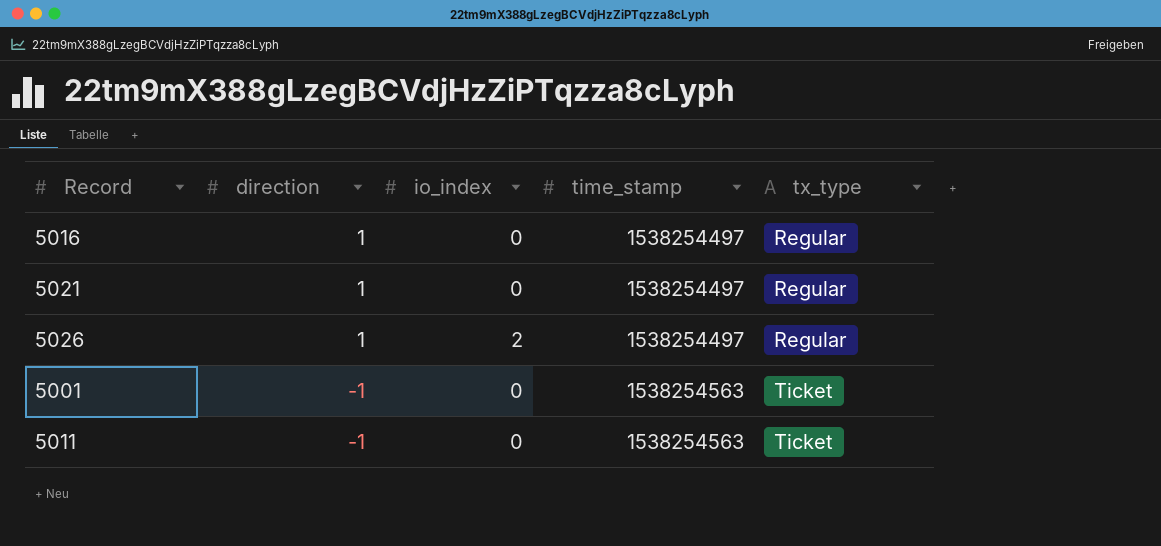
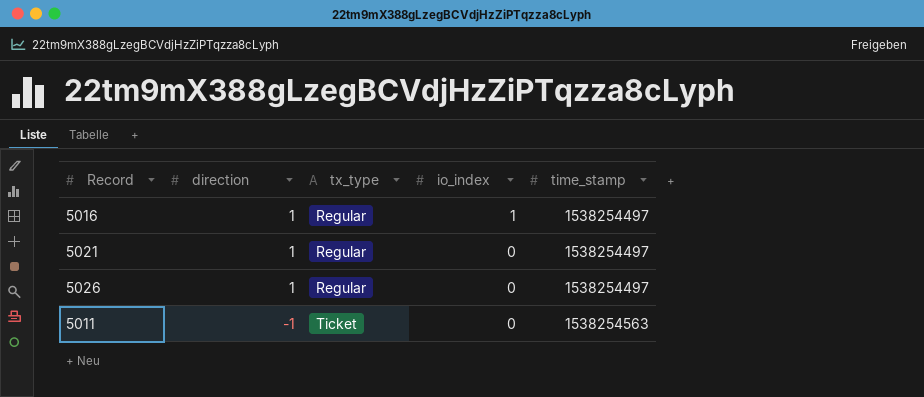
column tx_type | position: 5 -> 3
row 5001: -1 | 0 | 1538254563 | Ticket -> none
5016 | io_index: 0 -> 1
5026 | io_index: 2 -> 0

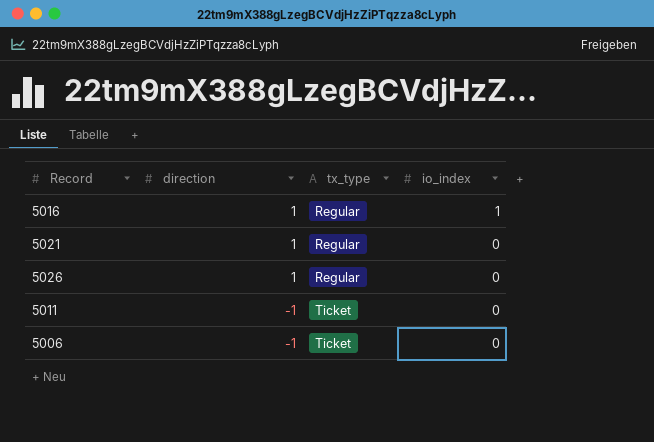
column time_stamp | position: 5 -> none
row 5006: none -> -1 | Ticket | 0

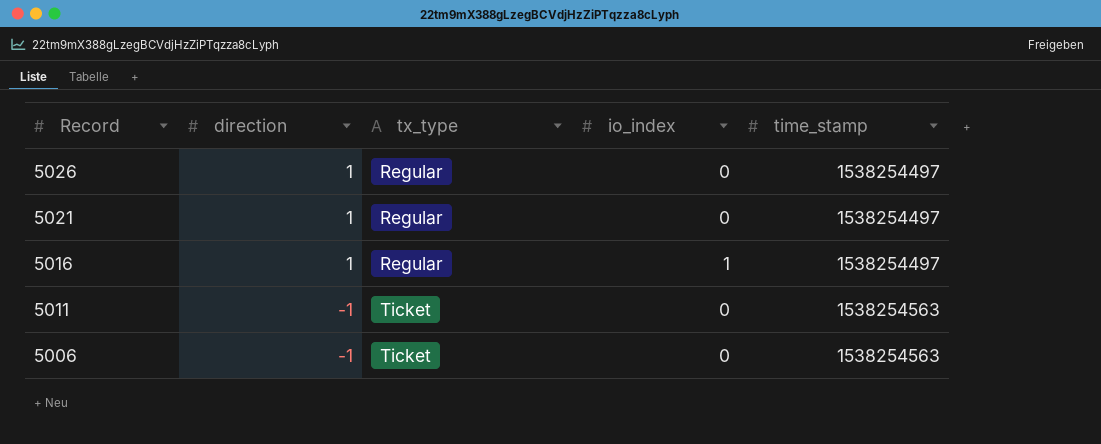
row order: direction descending -> Record descending
column time_stamp | position: none -> 5

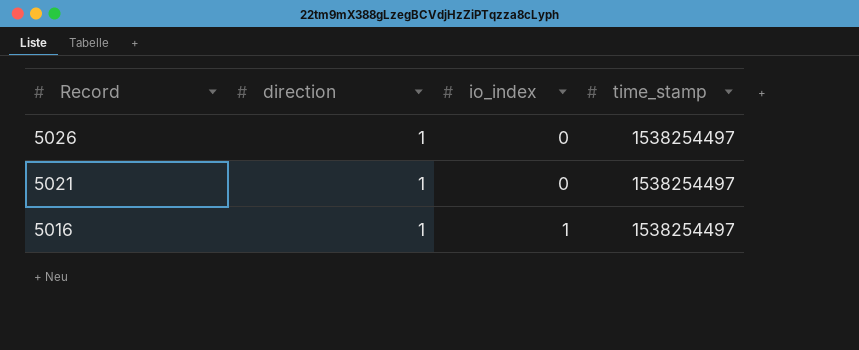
column tx_type | position: 3 -> none
row 5011: -1 | Ticket | 0 | 1538254563 -> none
row 5006: -1 | Ticket | 0 | 1538254563 -> none

